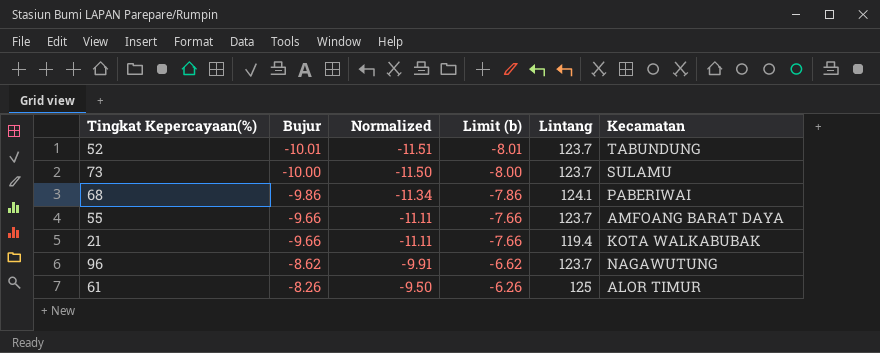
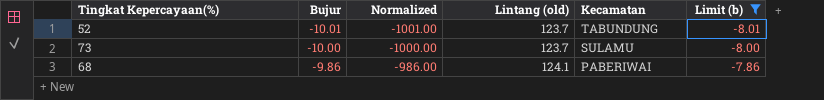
filter: none -> Limit (b) <= -7.86
column Normalized | formula: [Bujur] * 1.15 -> [Bujur] * 100
column name: Lintang -> Lintang (old)
column Limit (b) | position: 4 -> 6

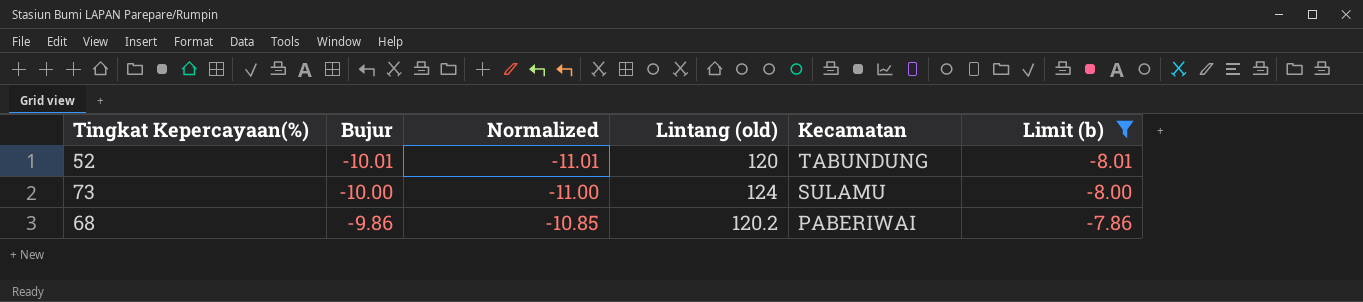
column Normalized | formula: [Bujur] * 100 -> [Bujur] * 1.1
52 | Lintang (old): 123.7 -> 120
73 | Lintang (old): 123.7 -> 124
68 | Lintang (old): 124.1 -> 120.2

